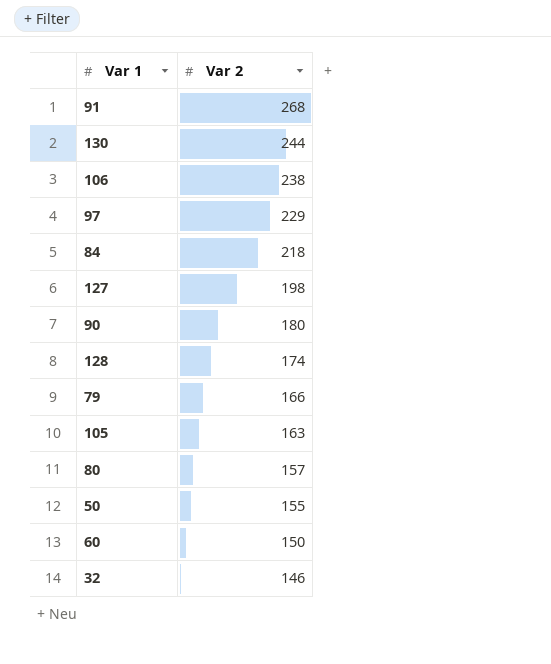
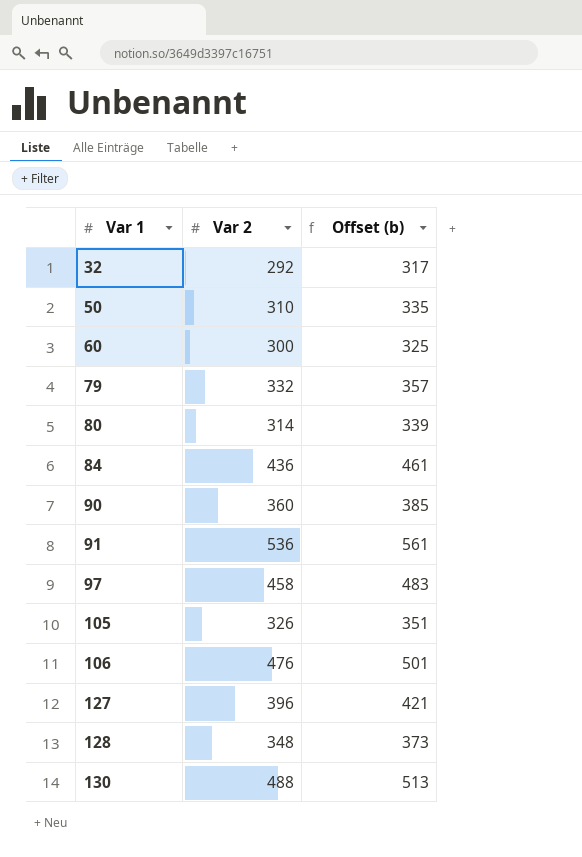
row order: Var 2 descending -> Var 1 ascending
column Offset (b) | formula: none -> [Var 2] + 25
32 | Var 2: 146 -> 292
50 | Var 2: 155 -> 310
60 | Var 2: 150 -> 300
79 | Var 2: 166 -> 332
80 | Var 2: 157 -> 314
84 | Var 2: 218 -> 436
90 | Var 2: 180 -> 360
91 | Var 2: 268 -> 536
97 | Var 2: 229 -> 458
105 | Var 2: 163 -> 326
106 | Var 2: 238 -> 476
127 | Var 2: 198 -> 396
128 | Var 2: 174 -> 348
130 | Var 2: 244 -> 488

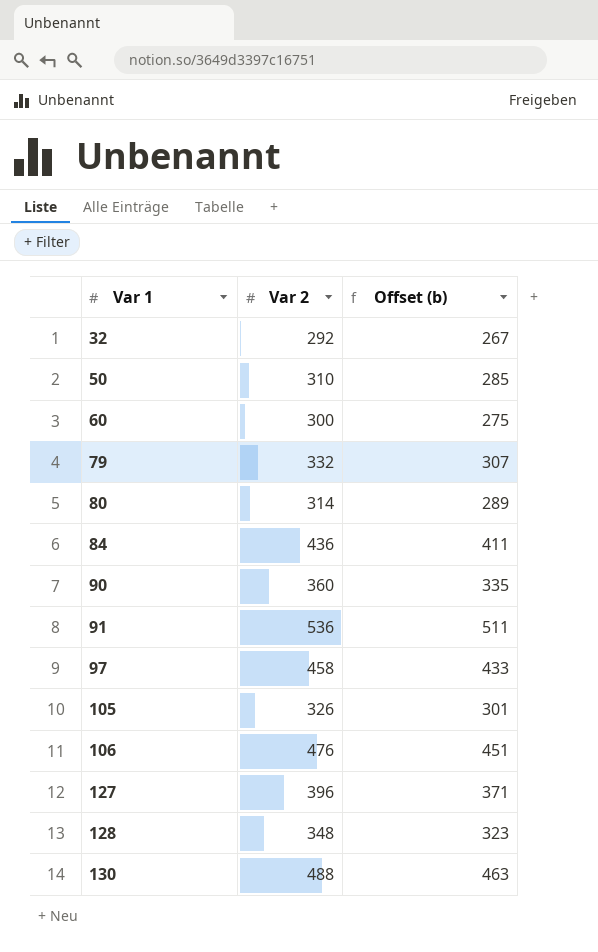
column Offset (b) | formula: [Var 2] + 25 -> [Var 2] - 25

